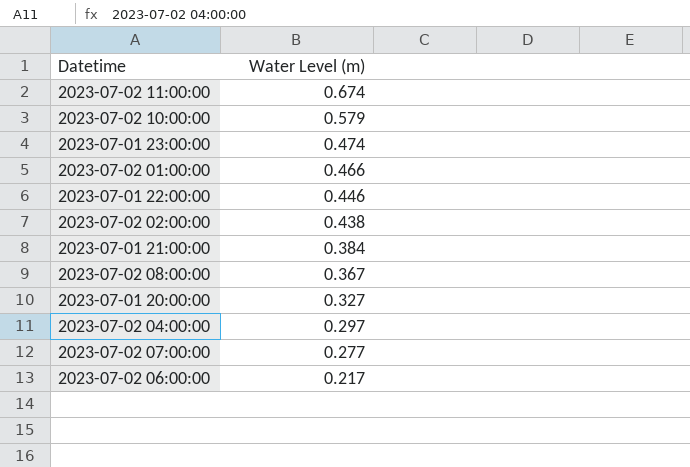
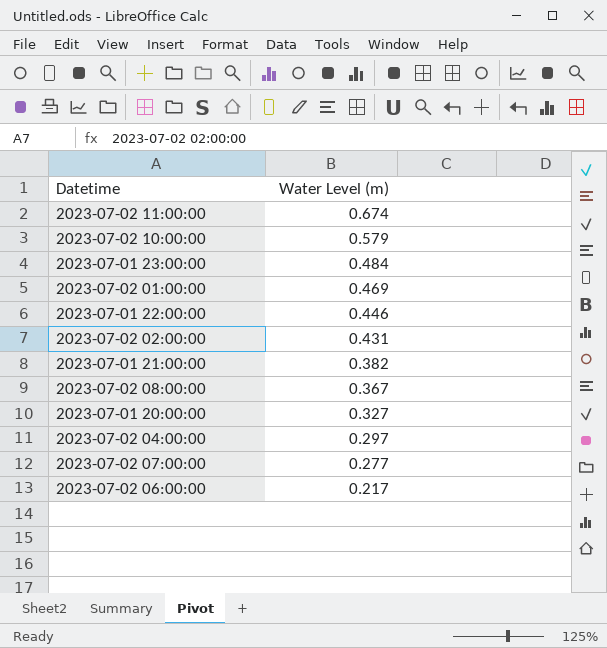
2023-07-01 23:00:00 | Water Level (m): 0.474 -> 0.484
2023-07-02 01:00:00 | Water Level (m): 0.466 -> 0.469
2023-07-02 02:00:00 | Water Level (m): 0.438 -> 0.431
2023-07-01 21:00:00 | Water Level (m): 0.384 -> 0.382

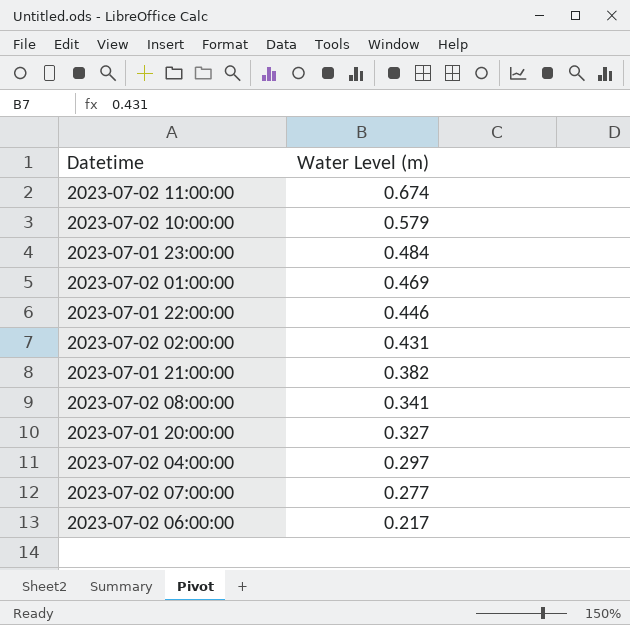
2023-07-02 08:00:00 | Water Level (m): 0.367 -> 0.341

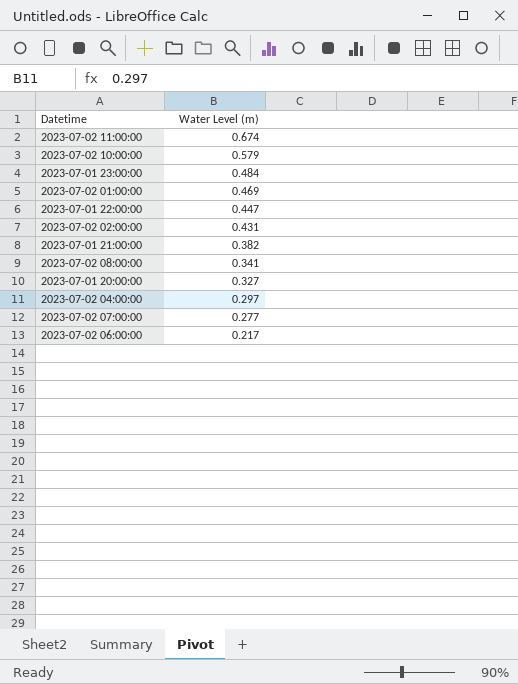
2023-07-01 22:00:00 | Water Level (m): 0.446 -> 0.447

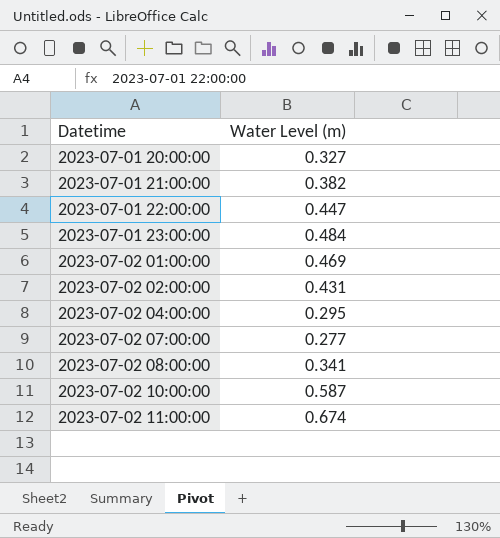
row order: Water Level (m) descending -> Datetime ascending
row 2023-07-02 06:00:00: 0.217 -> none
2023-07-02 04:00:00 | Water Level (m): 0.297 -> 0.295
2023-07-02 10:00:00 | Water Level (m): 0.579 -> 0.587

